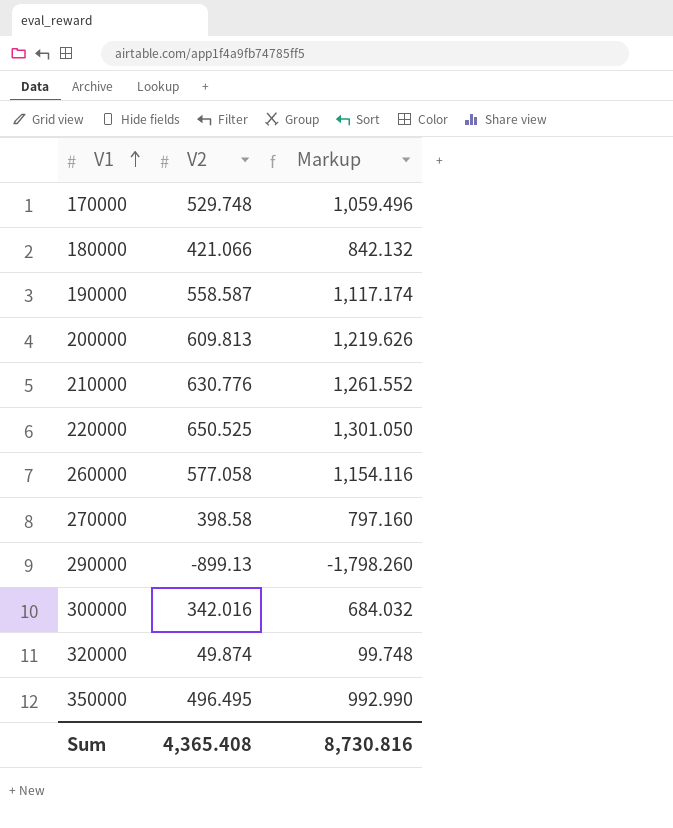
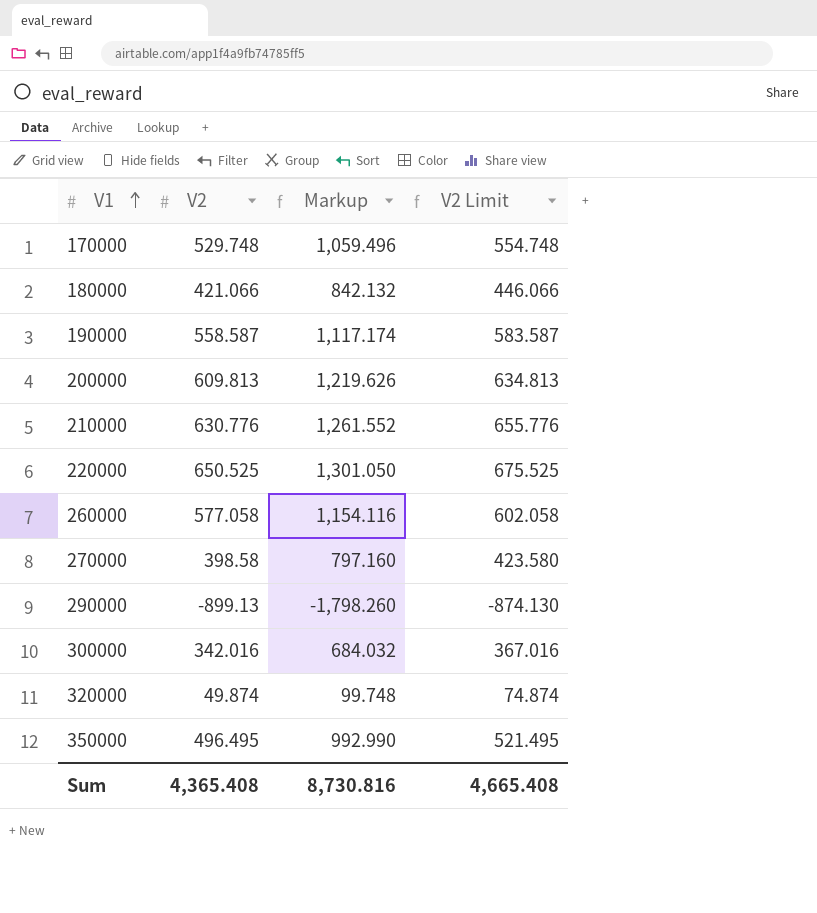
column V2 Limit | formula: none -> [V2] + 25

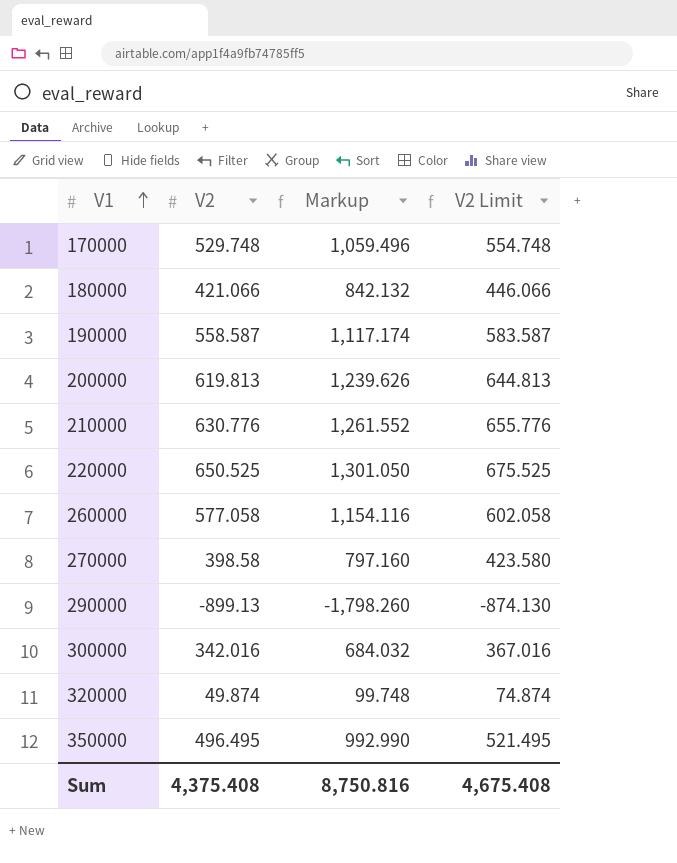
200000 | V2: 609.813 -> 619.813
200000 | Markup: 1,219.626 -> 1,239.626
200000 | V2 Limit: 634.813 -> 644.813
Sum | V2: 4,365.408 -> 4,375.408
Sum | Markup: 8,730.816 -> 8,750.816
Sum | V2 Limit: 4,665.408 -> 4,675.408

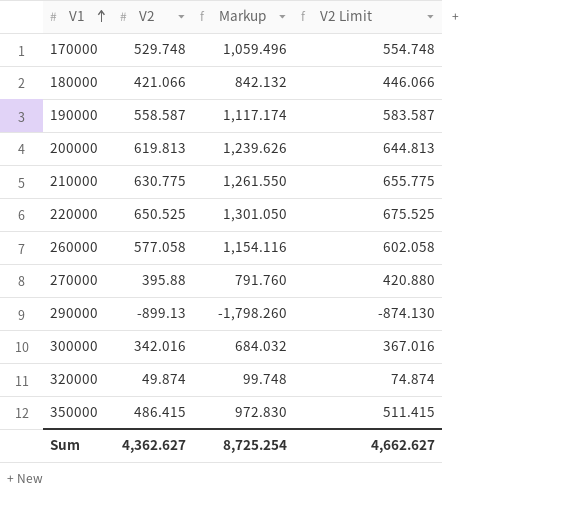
210000 | V2: 630.776 -> 630.775
210000 | Markup: 1,261.552 -> 1,261.550
210000 | V2 Limit: 655.776 -> 655.775
270000 | V2: 398.58 -> 395.88
270000 | Markup: 797.160 -> 791.760
270000 | V2 Limit: 423.580 -> 420.880
350000 | V2: 496.495 -> 486.415
350000 | Markup: 992.990 -> 972.830
350000 | V2 Limit: 521.495 -> 511.415
Sum | V2: 4,375.408 -> 4,362.627
Sum | Markup: 8,750.816 -> 8,725.254
Sum | V2 Limit: 4,675.408 -> 4,662.627

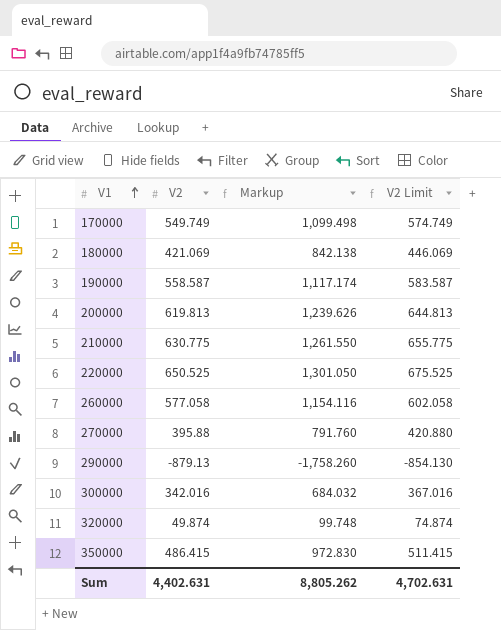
170000 | V2: 529.748 -> 549.749
170000 | Markup: 1,059.496 -> 1,099.498
170000 | V2 Limit: 554.748 -> 574.749
180000 | V2: 421.066 -> 421.069
180000 | Markup: 842.132 -> 842.138
180000 | V2 Limit: 446.066 -> 446.069
290000 | V2: -899.13 -> -879.13
290000 | Markup: -1,798.260 -> -1,758.260
290000 | V2 Limit: -874.130 -> -854.130
Sum | V2: 4,362.627 -> 4,402.631
Sum | Markup: 8,725.254 -> 8,805.262
Sum | V2 Limit: 4,662.627 -> 4,702.631

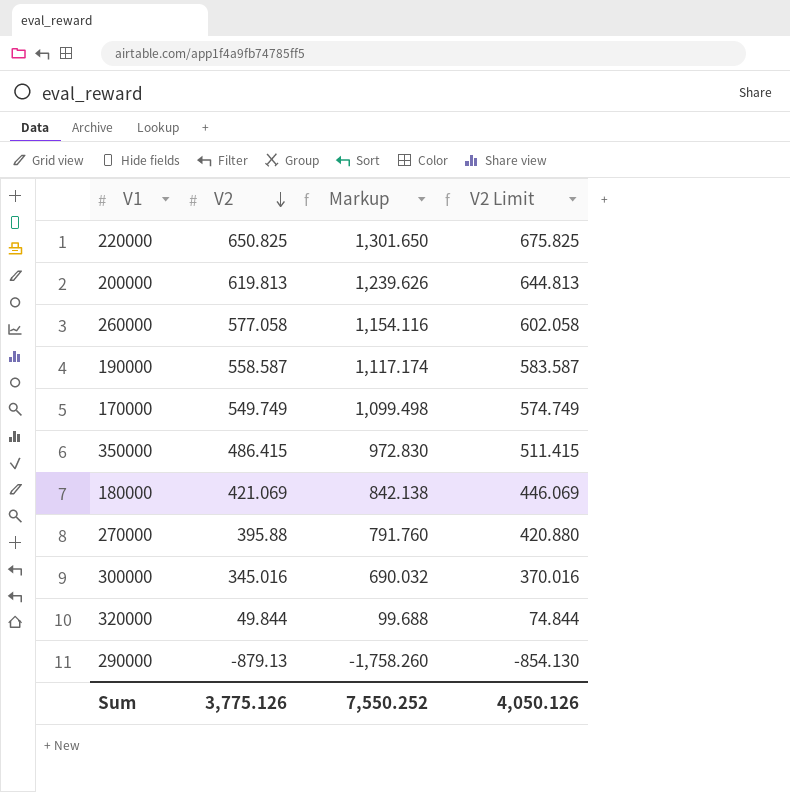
row order: V1 ascending -> V2 descending
row 210000: 630.775 | 1,261.550 | 655.775 -> none
220000 | V2: 650.525 -> 650.825
220000 | Markup: 1,301.050 -> 1,301.650
220000 | V2 Limit: 675.525 -> 675.825
300000 | V2: 342.016 -> 345.016
300000 | Markup: 684.032 -> 690.032
300000 | V2 Limit: 367.016 -> 370.016
320000 | V2: 49.874 -> 49.844
320000 | Markup: 99.748 -> 99.688
320000 | V2 Limit: 74.874 -> 74.844
Sum | V2: 4,402.631 -> 3,775.126
Sum | Markup: 8,805.262 -> 7,550.252
Sum | V2 Limit: 4,702.631 -> 4,050.126

